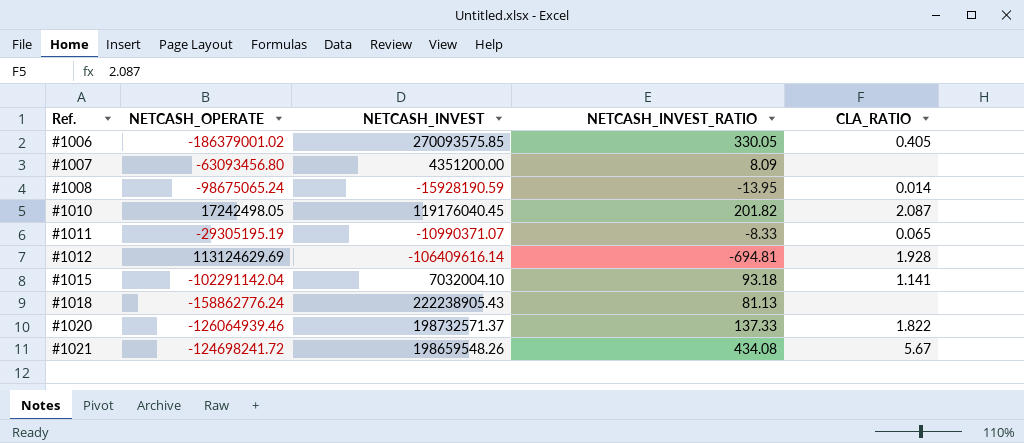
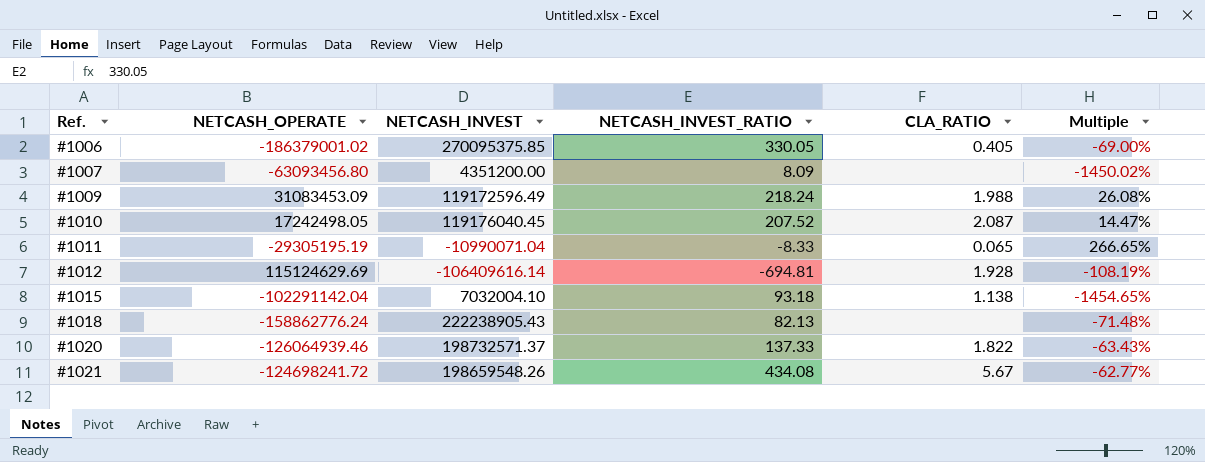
column Multiple | formula: none -> [NETCASH_OPERATE] / [NETCASH_INVEST]
row #1008: -98675065.24 | -15928190.59 | -13.95 | 0.014 -> none
#1006 | NETCASH_INVEST: 270093575.85 -> 270095375.85
row #1009: none -> 31083453.09 | 119172596.49 | 218.24 | 1.988 | 26.08%
#1010 | NETCASH_INVEST_RATIO: 201.82 -> 207.52
#1011 | NETCASH_INVEST: -10990371.07 -> -10990071.04
#1012 | NETCASH_OPERATE: 113124629.69 -> 115124629.69
#1015 | CLA_RATIO: 1.141 -> 1.138
#1018 | NETCASH_INVEST_RATIO: 81.13 -> 82.13

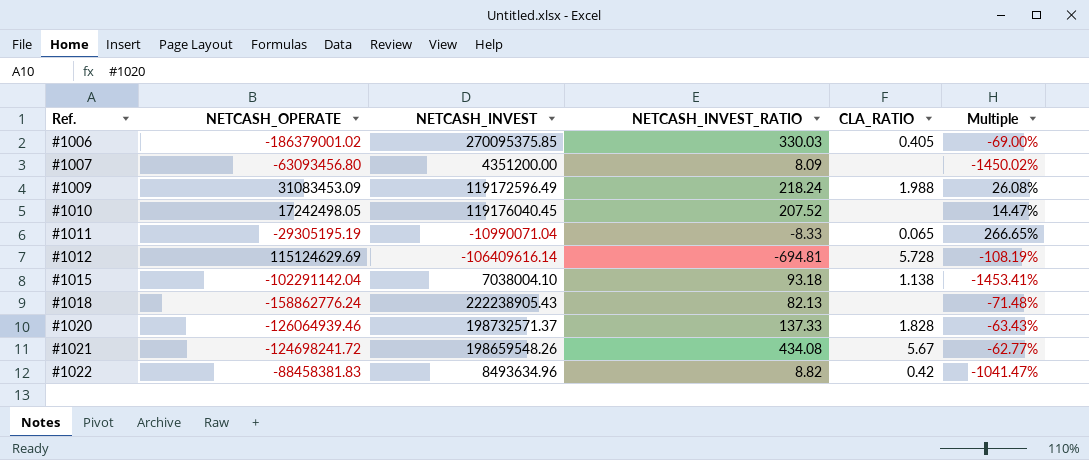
#1006 | NETCASH_INVEST_RATIO: 330.05 -> 330.03
#1010 | CLA_RATIO: 2.087 -> none
#1012 | CLA_RATIO: 1.928 -> 5.728
#1015 | NETCASH_INVEST: 7032004.10 -> 7038004.10
#1015 | Multiple: -1454.65% -> -1453.41%
#1020 | CLA_RATIO: 1.822 -> 1.828
row #1022: none -> -88458381.83 | 8493634.96 | 8.82 | 0.42 | -1041.47%

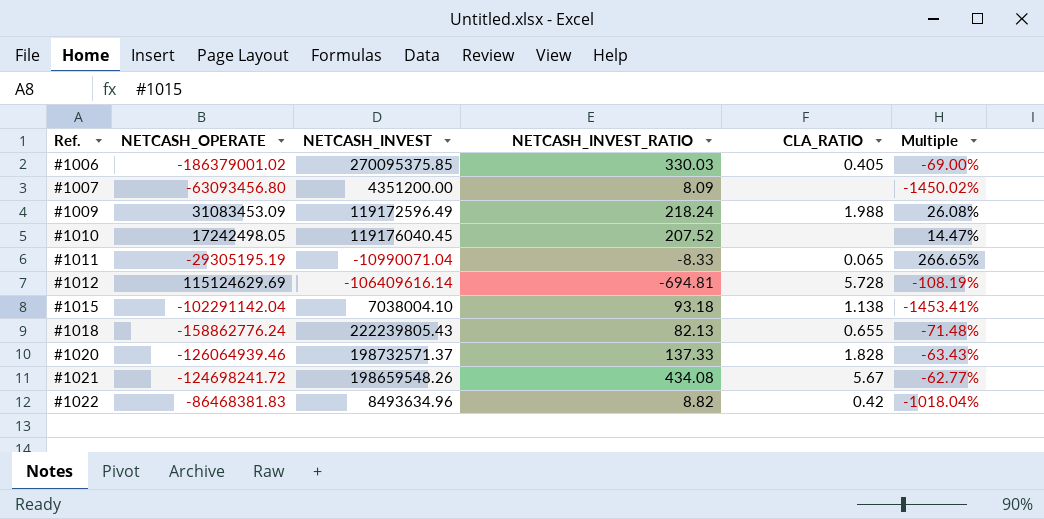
#1018 | NETCASH_INVEST: 222238905.43 -> 222239805.43
#1018 | CLA_RATIO: none -> 0.655
#1022 | NETCASH_OPERATE: -88458381.83 -> -86468381.83
#1022 | Multiple: -1041.47% -> -1018.04%

